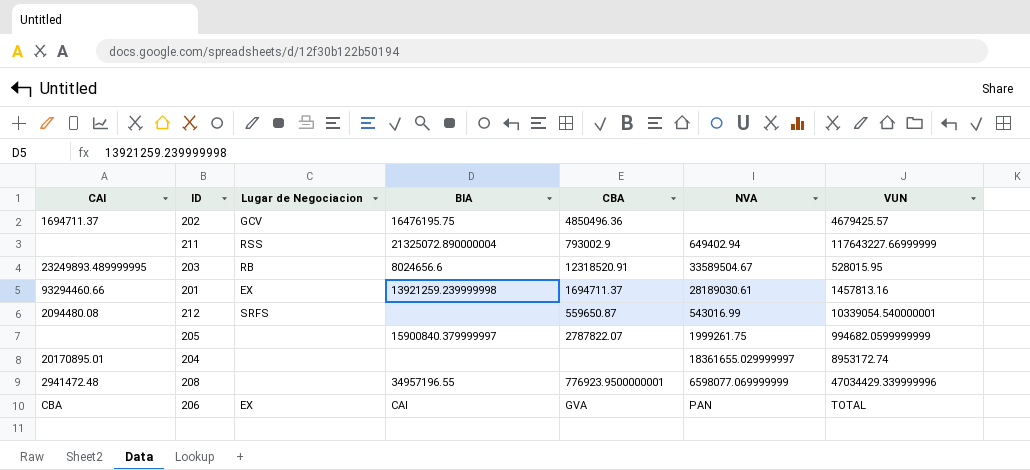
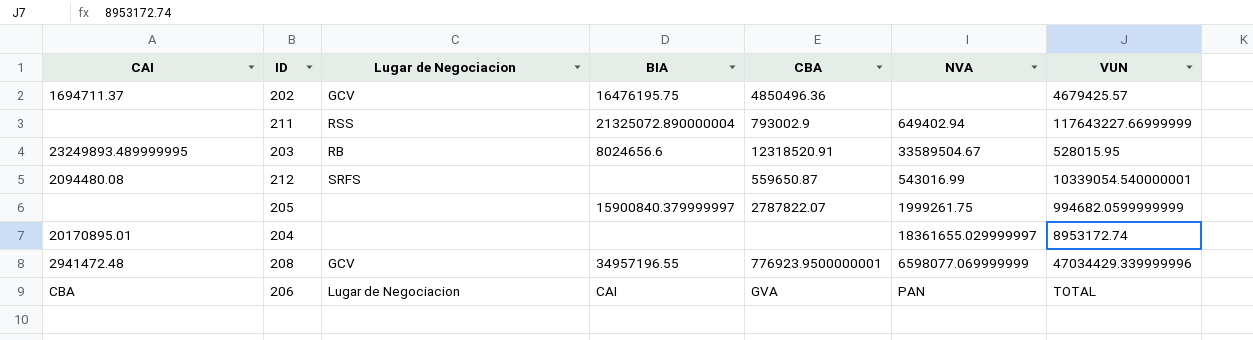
row 201: 93294460.66 | EX | 13921259.239999998 | 1694711.37 | 28189030.61 | 1457813.16 -> none
208 | Lugar de Negociacion: none -> GCV
206 | Lugar de Negociacion: EX -> Lugar de Negociacion

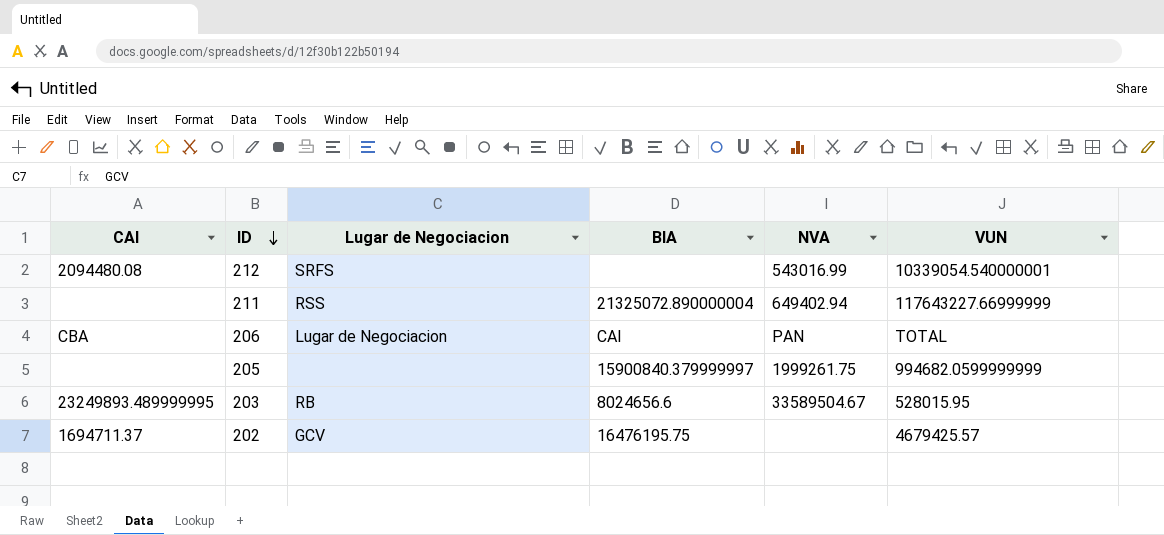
row order: none -> ID descending
column CBA | position: 5 -> none
row 204: 20170895.01 | none | none | none | 18361655.029999997 | 8953172.74 -> none
row 208: 2941472.48 | GCV | 34957196.55 | 776923.9500000001 | 6598077.069999999 | 47034429.339999996 -> none

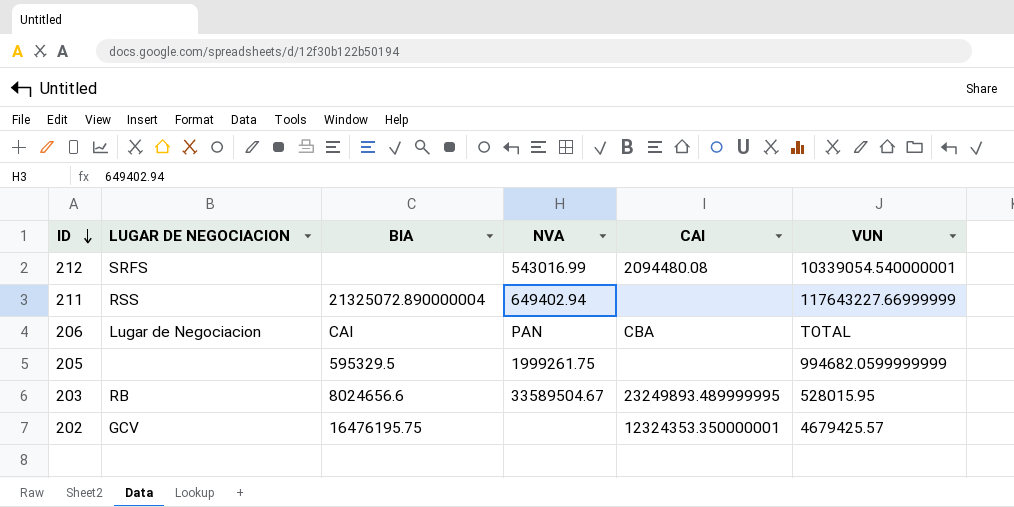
column name: Lugar de Negociacion -> LUGAR DE NEGOCIACION
column CAI | position: 1 -> 5
205 | BIA: 15900840.379999997 -> 595329.5
202 | CAI: 1694711.37 -> 12324353.350000001

